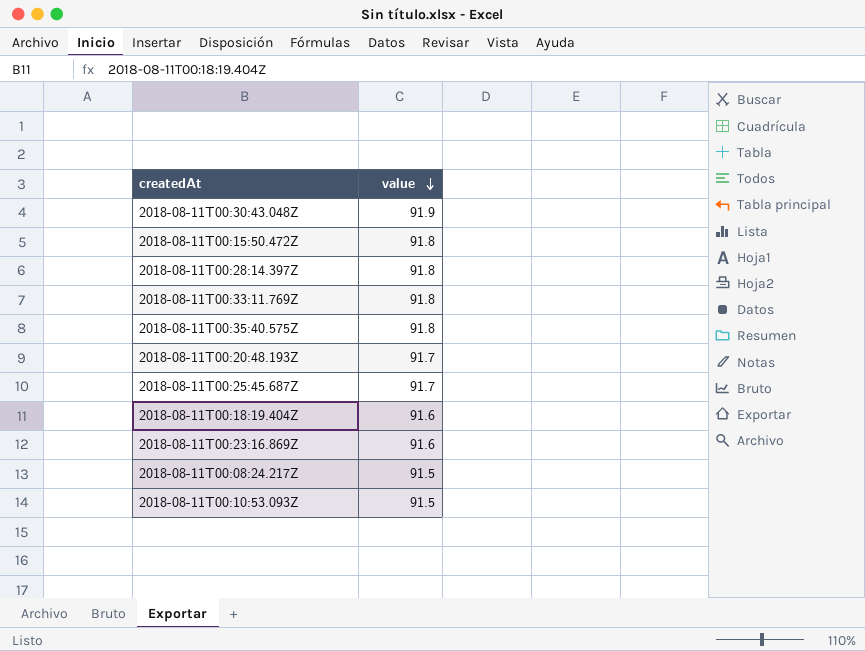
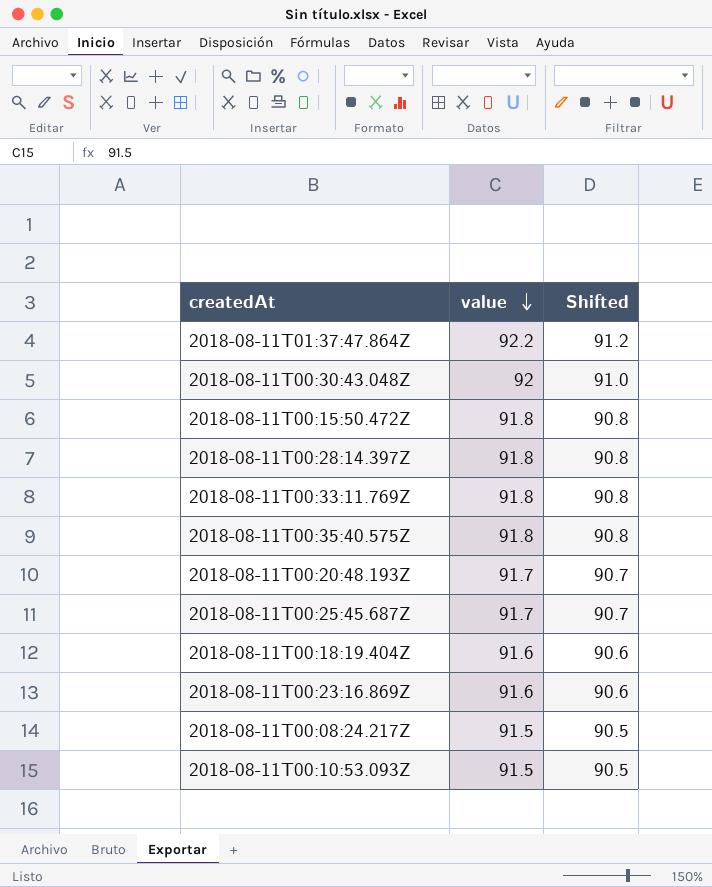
column Shifted | formula: none -> [value] - 1
row 2018-08-11T01:37:47.864Z: none -> 92.2 | 91.2
2018-08-11T00:30:43.048Z | value: 91.9 -> 92

